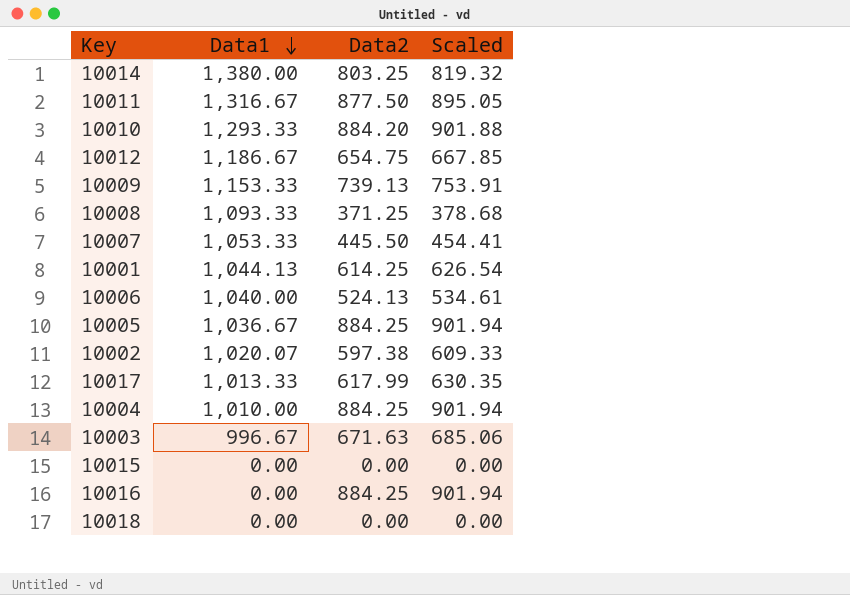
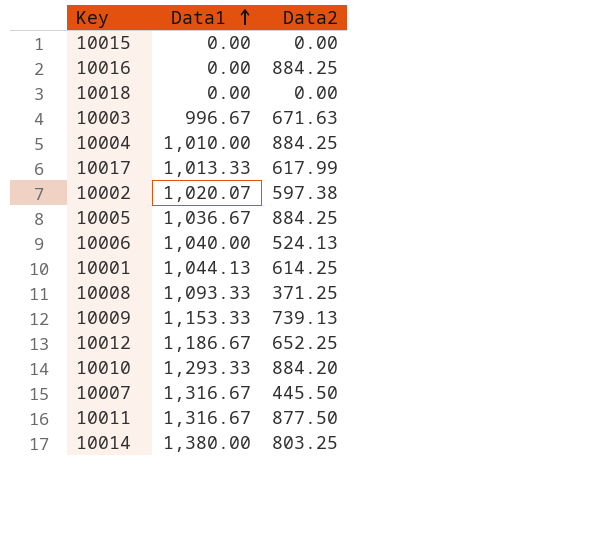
row order: Data1 descending -> Data1 ascending
column Scaled | formula: [Data2] * 1.02 -> none
10012 | Data2: 654.75 -> 652.25
10007 | Data1: 1,053.33 -> 1,316.67

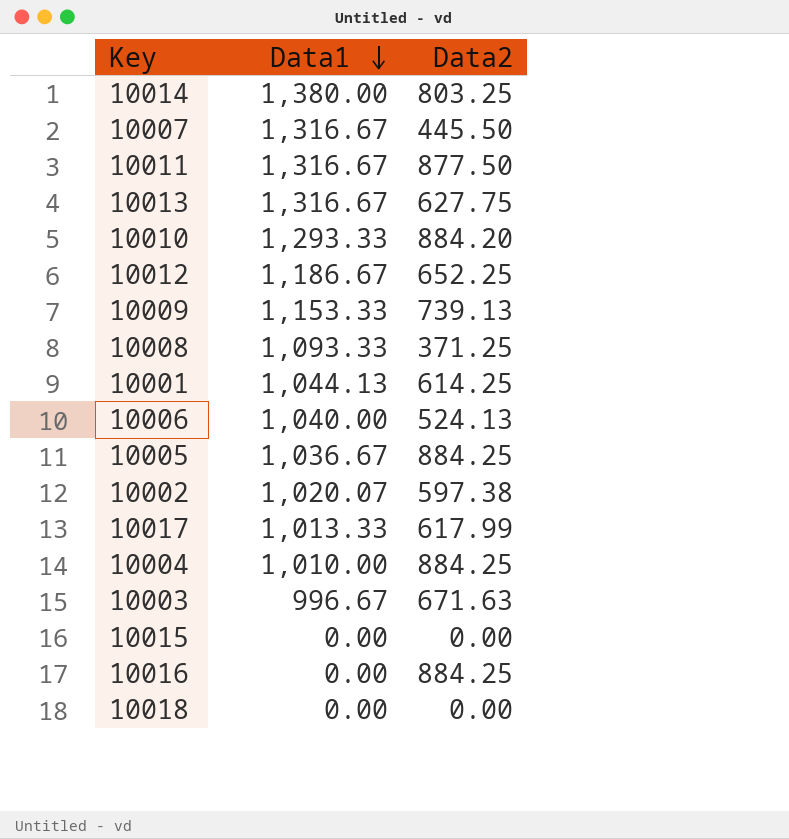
row order: Data1 ascending -> Data1 descending
row 10013: none -> 1,316.67 | 627.75

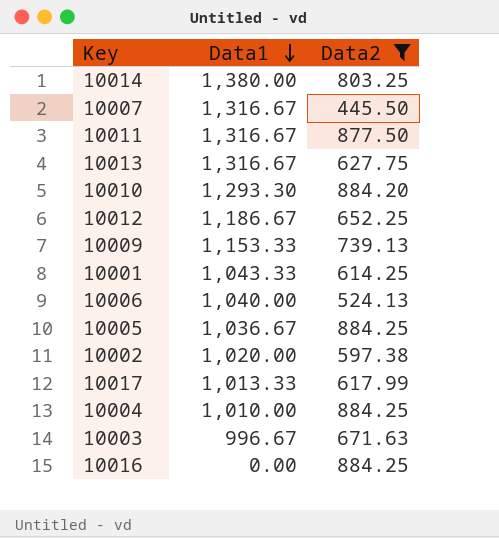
filter: none -> Data2 >= 445.50
10010 | Data1: 1,293.33 -> 1,293.30
10001 | Data1: 1,044.13 -> 1,043.33
10002 | Data1: 1,020.07 -> 1,020.00

